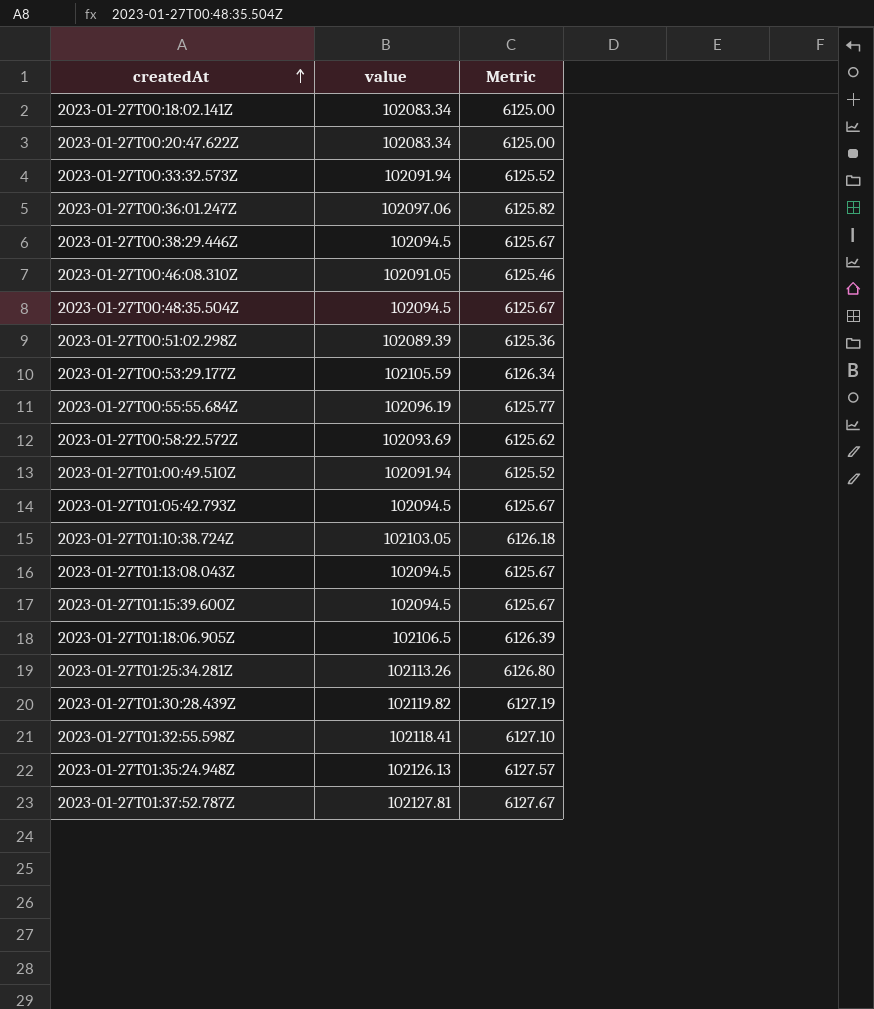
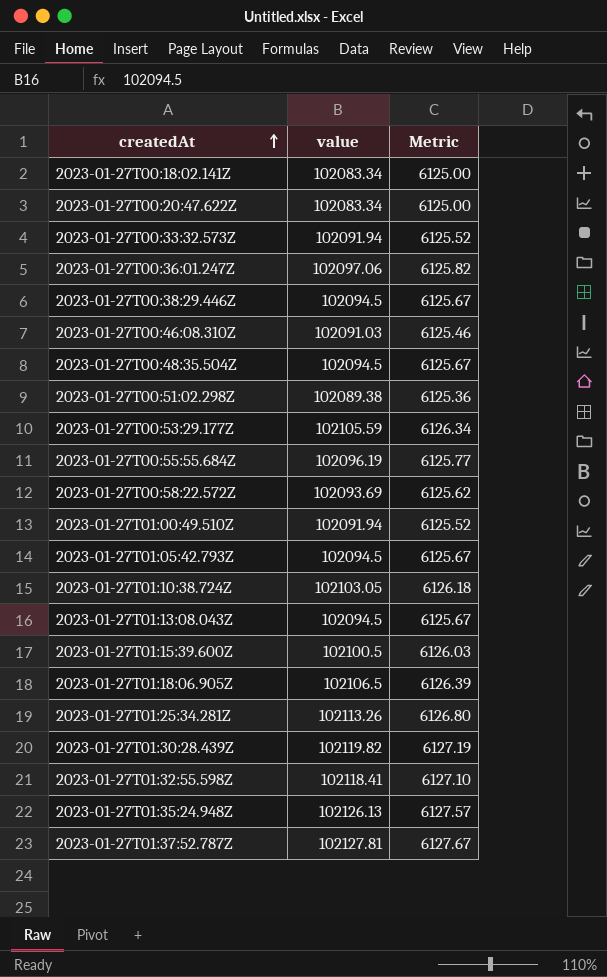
2023-01-27T00:46:08.310Z | value: 102091.05 -> 102091.03
2023-01-27T00:51:02.298Z | value: 102089.39 -> 102089.38
2023-01-27T01:15:39.600Z | value: 102094.5 -> 102100.5
2023-01-27T01:15:39.600Z | Metric: 6125.67 -> 6126.03

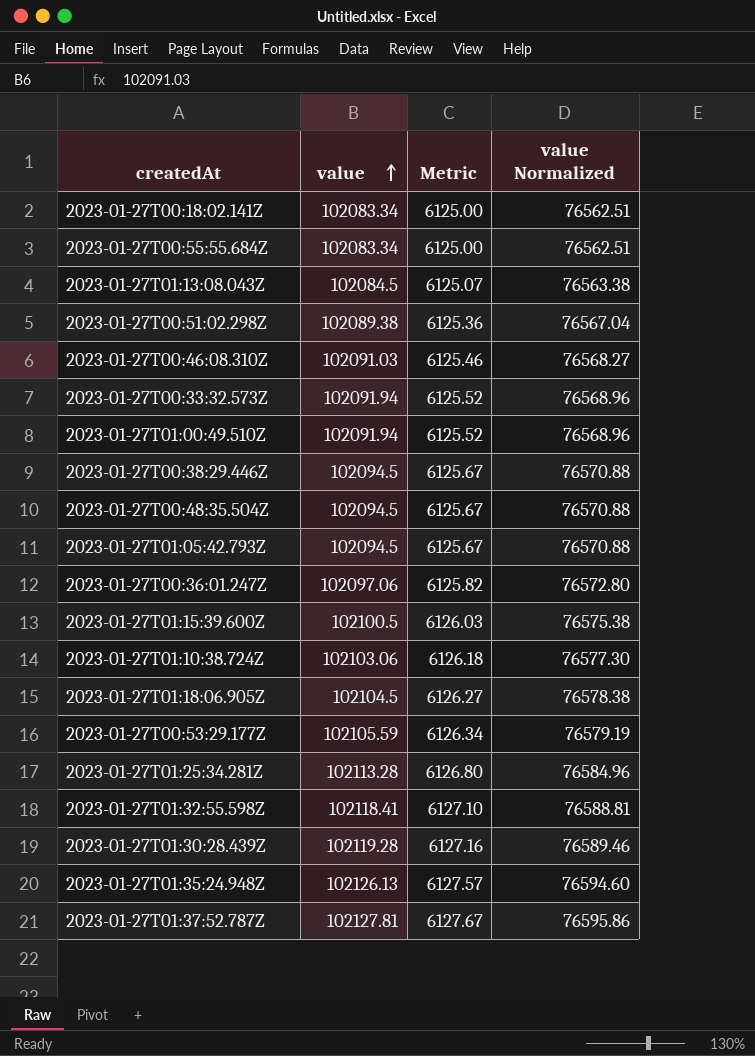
row order: createdAt ascending -> value ascending
column value Normalized | formula: none -> [value] * 0.75
row 2023-01-27T00:20:47.622Z: 102083.34 | 6125.00 -> none
row 2023-01-27T00:58:22.572Z: 102093.69 | 6125.62 -> none
2023-01-27T00:55:55.684Z | value: 102096.19 -> 102083.34
2023-01-27T00:55:55.684Z | Metric: 6125.77 -> 6125.00
2023-01-27T01:13:08.043Z | value: 102094.5 -> 102084.5
2023-01-27T01:13:08.043Z | Metric: 6125.67 -> 6125.07
2023-01-27T01:10:38.724Z | value: 102103.05 -> 102103.06
2023-01-27T01:18:06.905Z | value: 102106.5 -> 102104.5
2023-01-27T01:18:06.905Z | Metric: 6126.39 -> 6126.27
2023-01-27T01:25:34.281Z | value: 102113.26 -> 102113.28
2023-01-27T01:30:28.439Z | value: 102119.82 -> 102119.28
2023-01-27T01:30:28.439Z | Metric: 6127.19 -> 6127.16

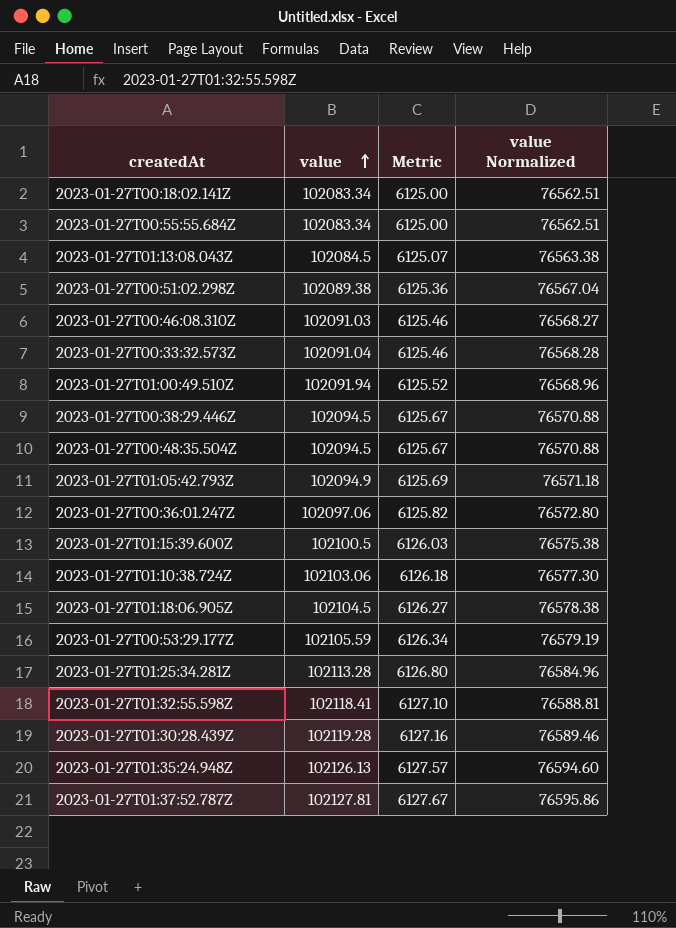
2023-01-27T00:33:32.573Z | value: 102091.94 -> 102091.04
2023-01-27T00:33:32.573Z | Metric: 6125.52 -> 6125.46
2023-01-27T00:33:32.573Z | value Normalized: 76568.96 -> 76568.28
2023-01-27T01:05:42.793Z | value: 102094.5 -> 102094.9
2023-01-27T01:05:42.793Z | Metric: 6125.67 -> 6125.69
2023-01-27T01:05:42.793Z | value Normalized: 76570.88 -> 76571.18

